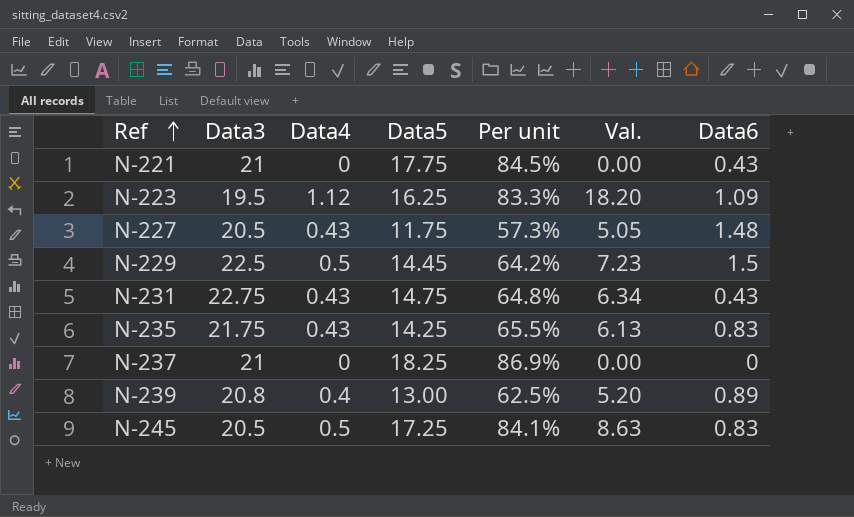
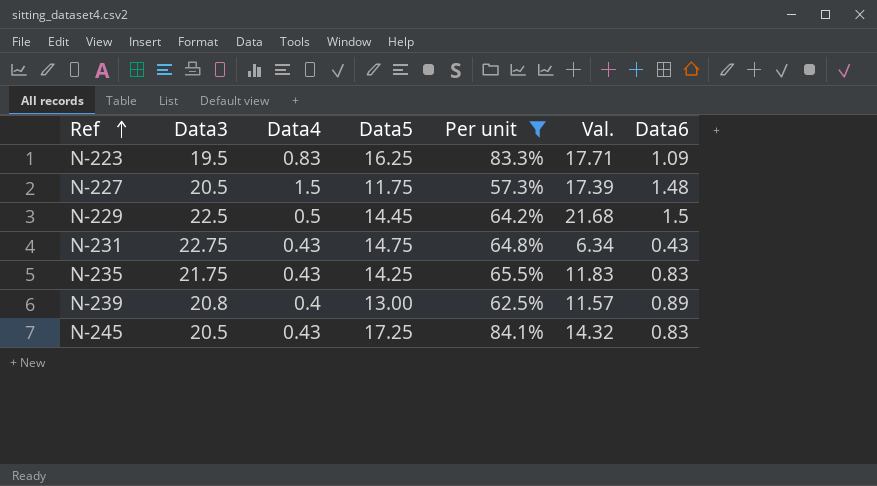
filter: none -> Per unit <= 84.1%
column Val. | formula: [Data4] * [Data5] -> [Data5] * [Data6]
N-223 | Data4: 1.12 -> 0.83
N-227 | Data4: 0.43 -> 1.5
N-245 | Data4: 0.5 -> 0.43

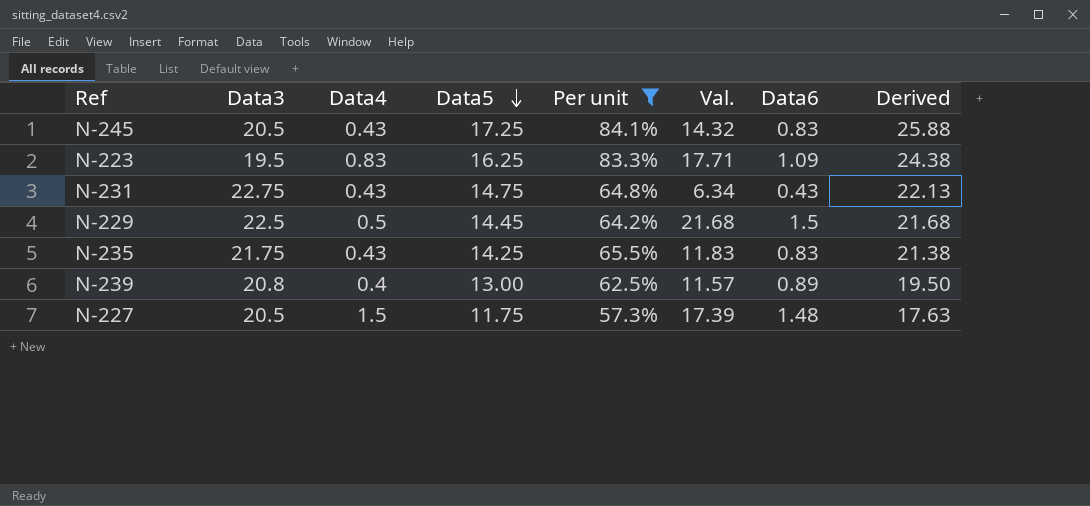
row order: Ref ascending -> Data5 descending
column Derived | formula: none -> [Data5] * 1.5

